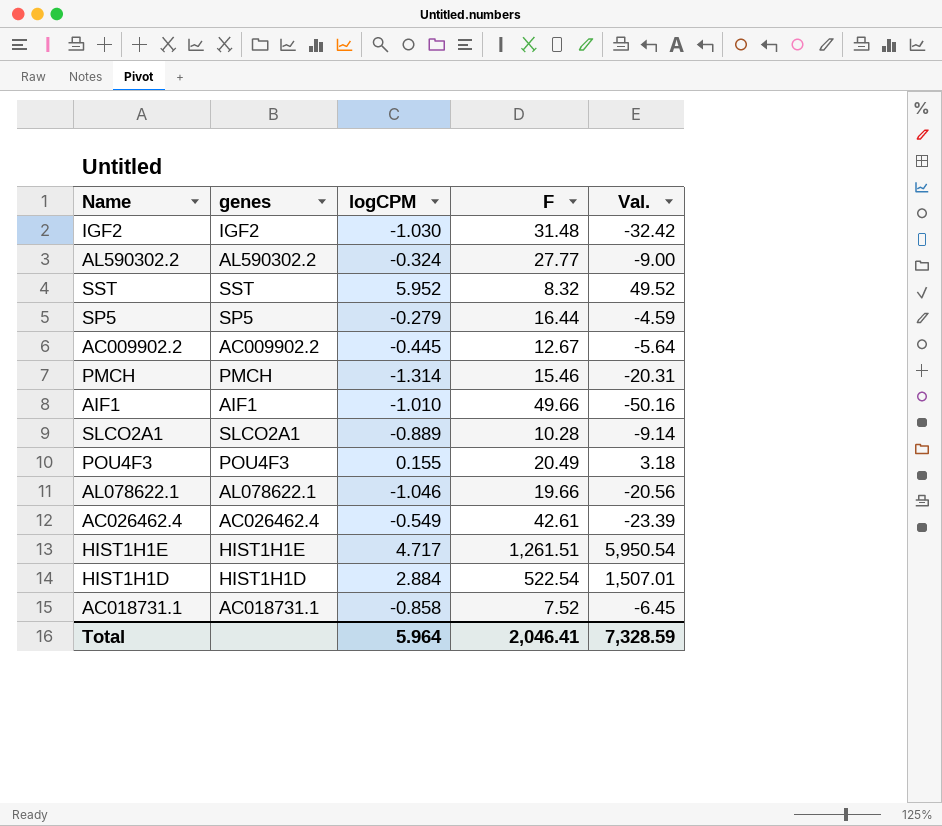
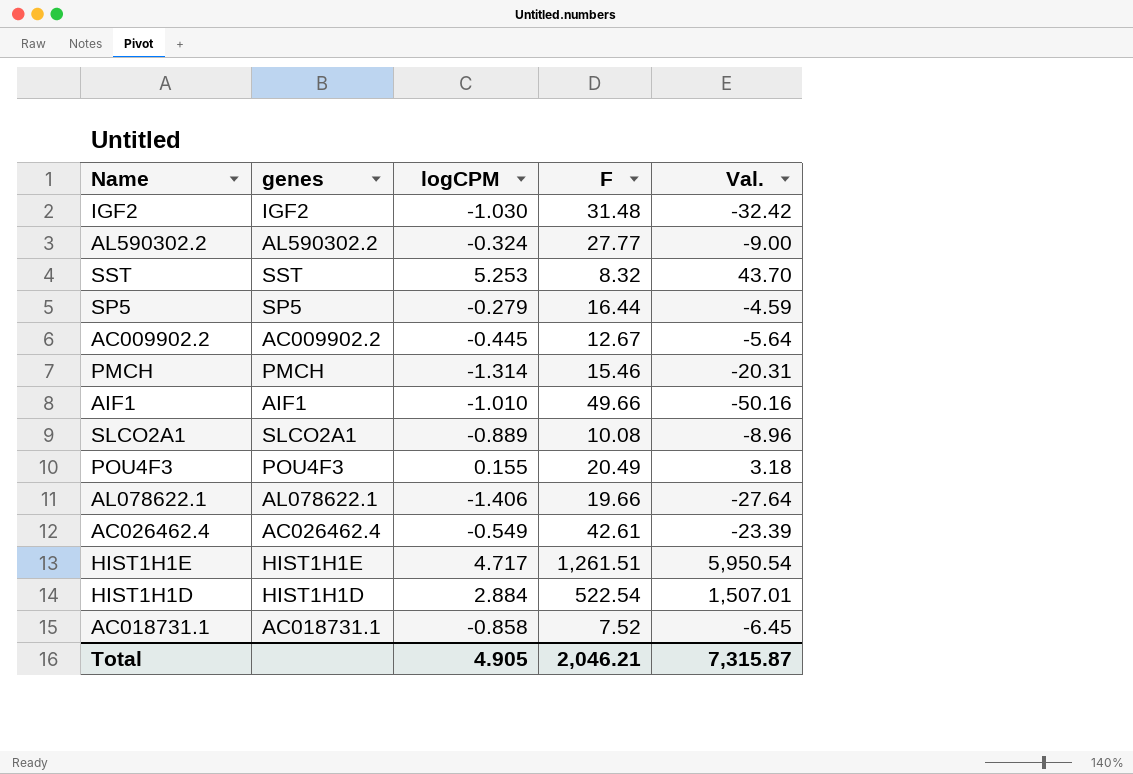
SST | logCPM: 5.952 -> 5.253
SST | Val.: 49.52 -> 43.70
SLCO2A1 | F: 10.28 -> 10.08
SLCO2A1 | Val.: -9.14 -> -8.96
AL078622.1 | logCPM: -1.046 -> -1.406
AL078622.1 | Val.: -20.56 -> -27.64
Total | logCPM: 5.964 -> 4.905
Total | F: 2,046.41 -> 2,046.21
Total | Val.: 7,328.59 -> 7,315.87

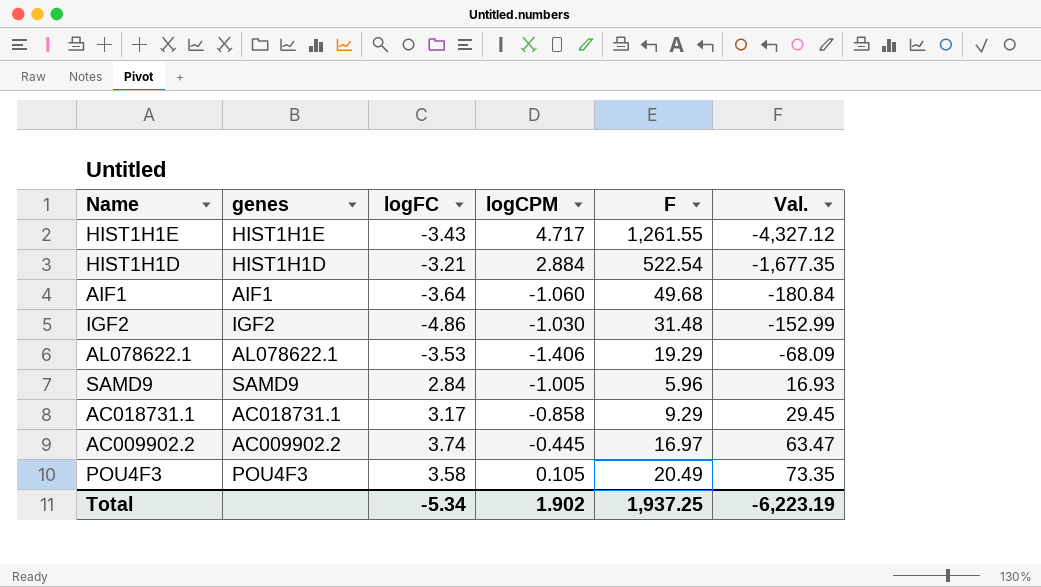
row order: none -> Val. ascending
column logFC | position: none -> 3
column Val. | formula: [logCPM] * [F] -> [logFC] * [F]
row AL590302.2: AL590302.2 | -0.324 | 27.77 | -9.00 -> none
row SST: SST | 5.253 | 8.32 | 43.70 -> none
row SP5: SP5 | -0.279 | 16.44 | -4.59 -> none
row PMCH: PMCH | -1.314 | 15.46 | -20.31 -> none
row SLCO2A1: SLCO2A1 | -0.889 | 10.08 | -8.96 -> none
row AC026462.4: AC026462.4 | -0.549 | 42.61 | -23.39 -> none
HIST1H1E | F: 1,261.51 -> 1,261.55
AIF1 | logCPM: -1.010 -> -1.060
AIF1 | F: 49.66 -> 49.68
AL078622.1 | F: 19.66 -> 19.29
row SAMD9: none -> SAMD9 | 2.84 | -1.005 | 5.96 | 16.93
AC018731.1 | F: 7.52 -> 9.29
AC009902.2 | F: 12.67 -> 16.97
POU4F3 | logCPM: 0.155 -> 0.105
Total | logCPM: 4.905 -> 1.902
Total | F: 2,046.21 -> 1,937.25
Total | Val.: 7,315.87 -> -6,223.19

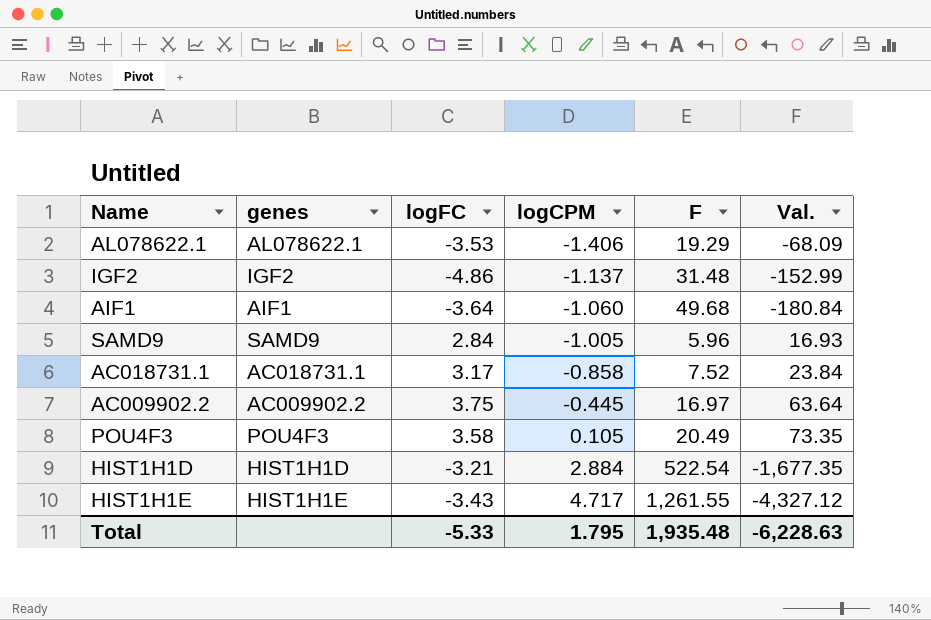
row order: Val. ascending -> logCPM ascending
IGF2 | logCPM: -1.030 -> -1.137
AC018731.1 | F: 9.29 -> 7.52
AC018731.1 | Val.: 29.45 -> 23.84
AC009902.2 | logFC: 3.74 -> 3.75
AC009902.2 | Val.: 63.47 -> 63.64
Total | logFC: -5.34 -> -5.33
Total | logCPM: 1.902 -> 1.795
Total | F: 1,937.25 -> 1,935.48
Total | Val.: -6,223.19 -> -6,228.63

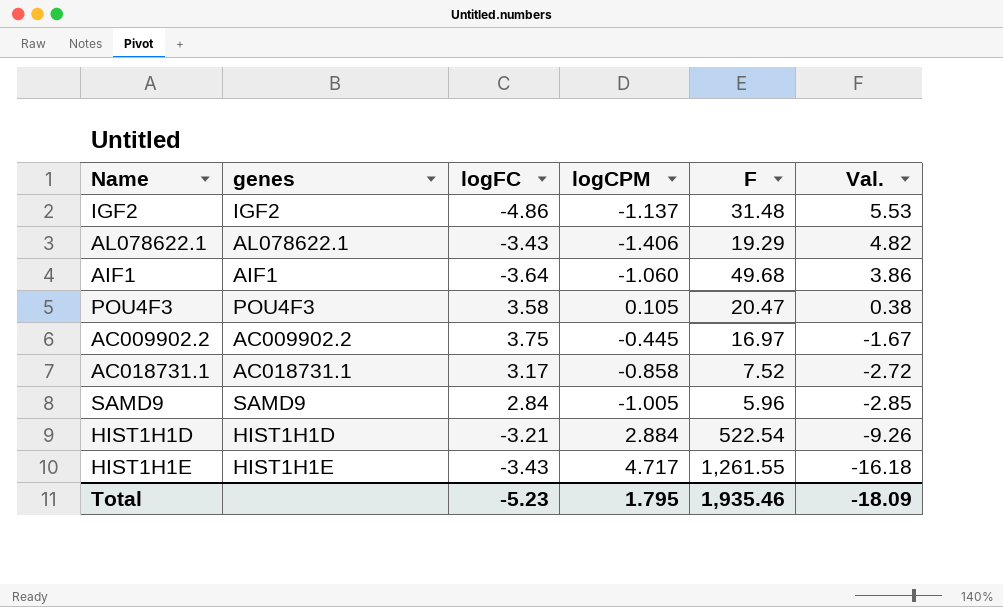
row order: logCPM ascending -> Val. descending
column Val. | formula: [logFC] * [F] -> [logFC] * [logCPM]
AL078622.1 | logFC: -3.53 -> -3.43
POU4F3 | F: 20.49 -> 20.47
Total | logFC: -5.33 -> -5.23
Total | F: 1,935.48 -> 1,935.46
Total | Val.: -6,228.63 -> -18.09

